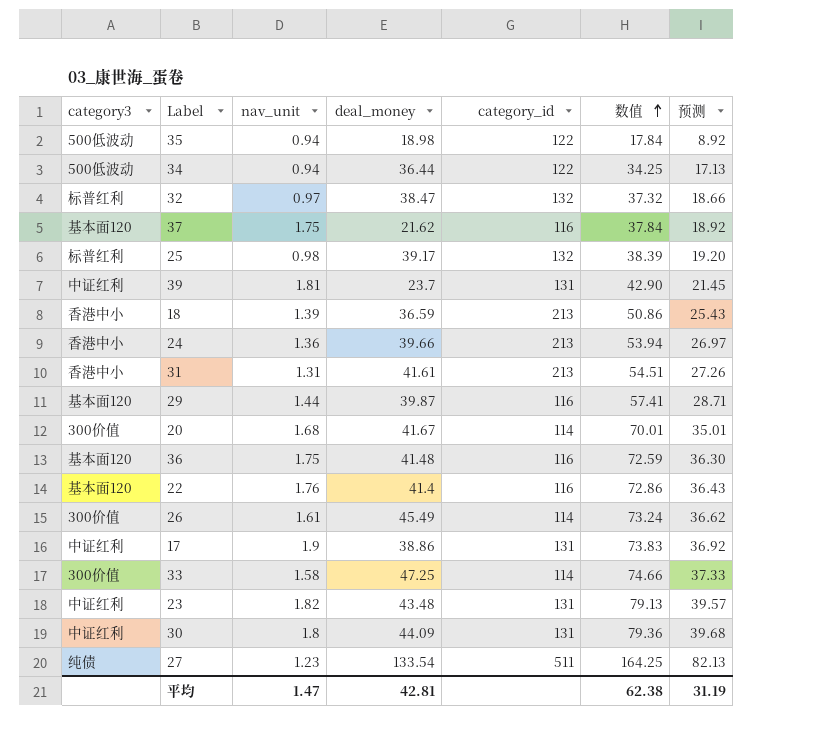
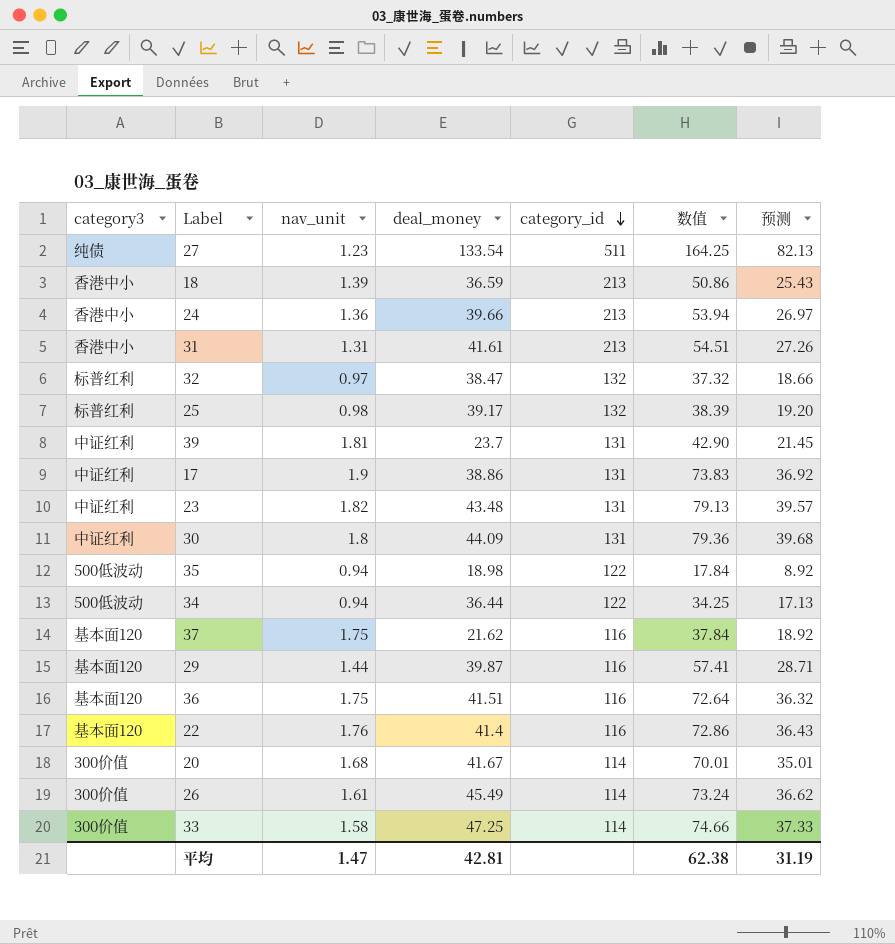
row order: 数值 ascending -> category_id descending
36 | deal_money: 41.48 -> 41.51
36 | 数值: 72.59 -> 72.64
36 | 预测: 36.30 -> 36.32

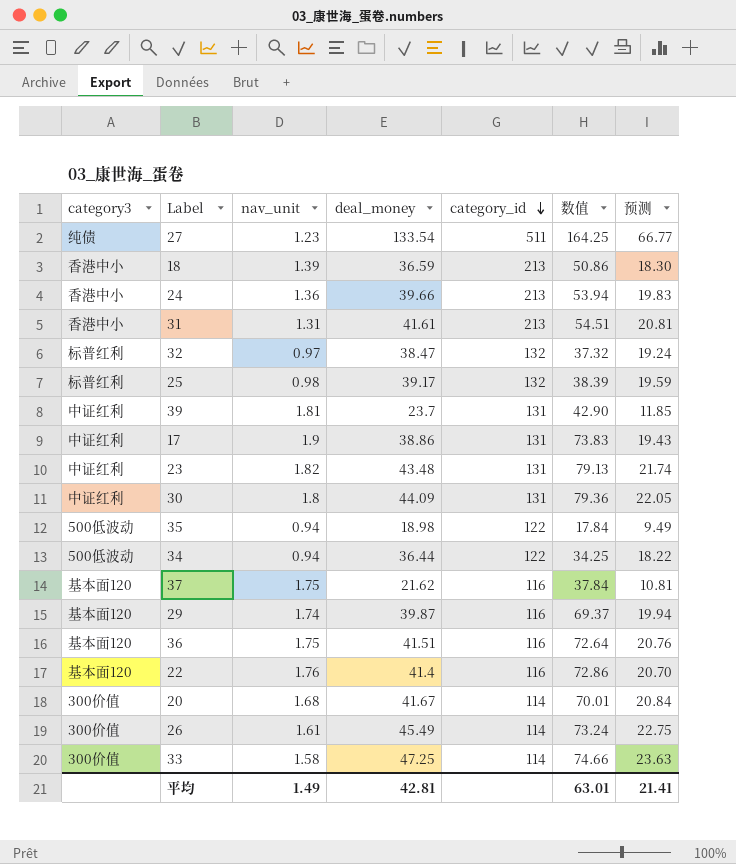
column 预测 | formula: [数值] * 0.5 -> [deal_money] * 0.5
29 | nav_unit: 1.44 -> 1.74
29 | 数值: 57.41 -> 69.37
平均 | nav_unit: 1.47 -> 1.49
平均 | 数值: 62.38 -> 63.01
平均 | 预测: 31.19 -> 21.41

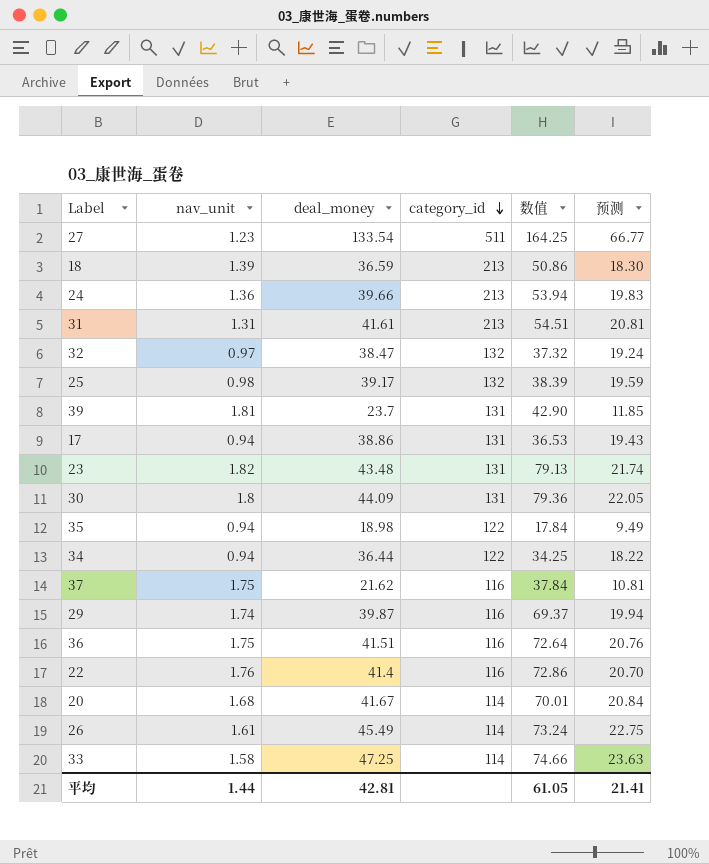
column category3 | position: 1 -> none
17 | nav_unit: 1.9 -> 0.94
17 | 数值: 73.83 -> 36.53
平均 | nav_unit: 1.49 -> 1.44
平均 | 数值: 63.01 -> 61.05

